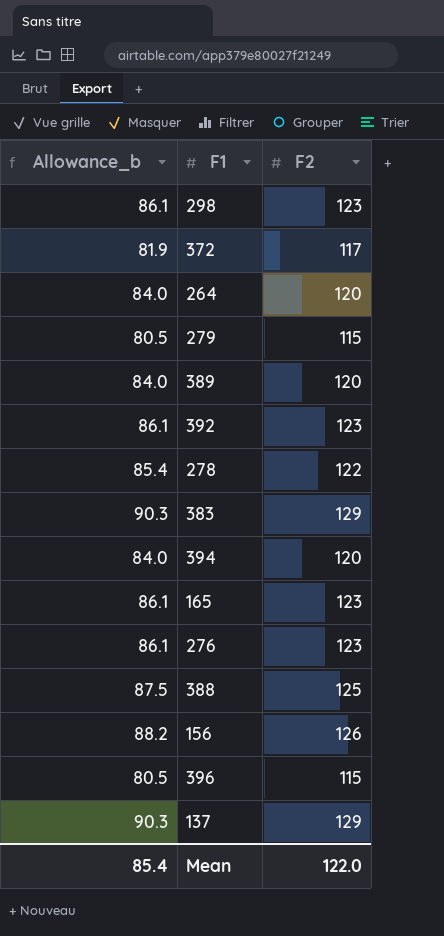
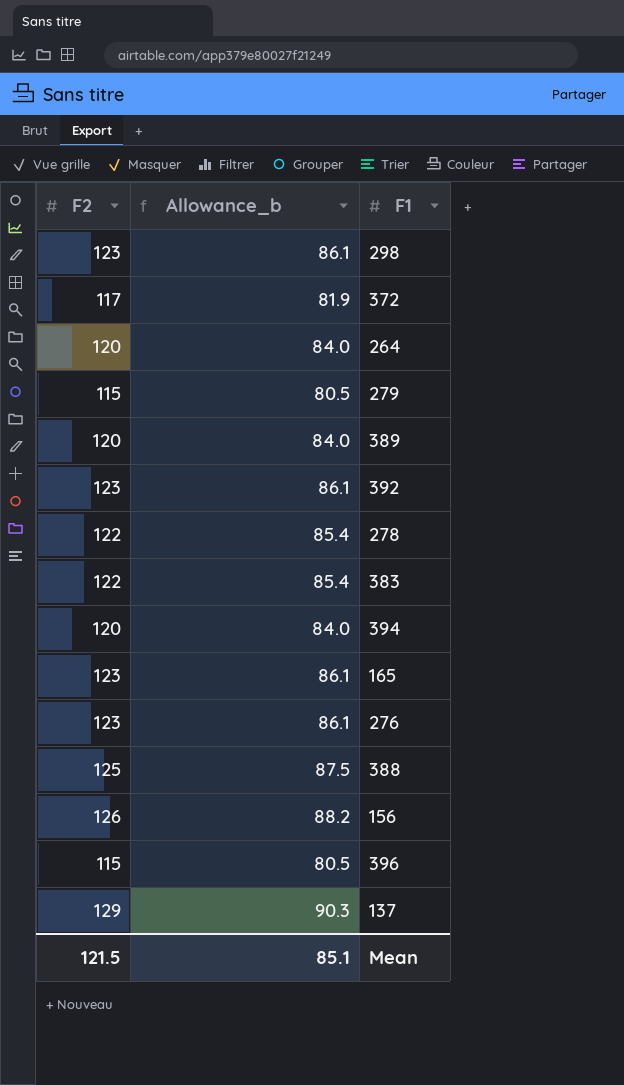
column F2 | position: 3 -> 1
383 | F2: 129 -> 122
383 | Allowance_b: 90.3 -> 85.4
Mean | F2: 122.0 -> 121.5
Mean | Allowance_b: 85.4 -> 85.1

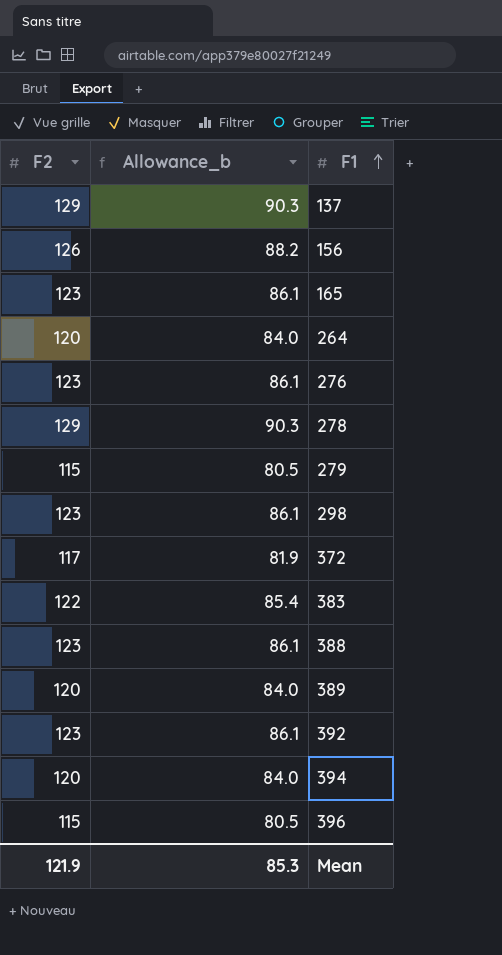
row order: none -> F1 ascending
278 | F2: 122 -> 129
278 | Allowance_b: 85.4 -> 90.3
388 | F2: 125 -> 123
388 | Allowance_b: 87.5 -> 86.1
Mean | F2: 121.5 -> 121.9
Mean | Allowance_b: 85.1 -> 85.3

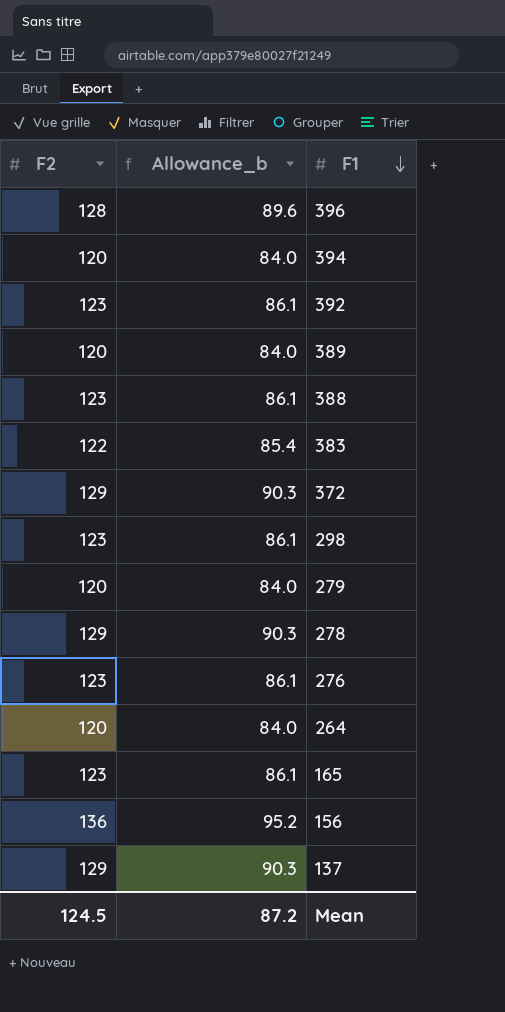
row order: F1 ascending -> F1 descending
396 | F2: 115 -> 128
396 | Allowance_b: 80.5 -> 89.6
372 | F2: 117 -> 129
372 | Allowance_b: 81.9 -> 90.3
279 | F2: 115 -> 120
279 | Allowance_b: 80.5 -> 84.0
156 | F2: 126 -> 136
156 | Allowance_b: 88.2 -> 95.2
Mean | F2: 121.9 -> 124.5
Mean | Allowance_b: 85.3 -> 87.2

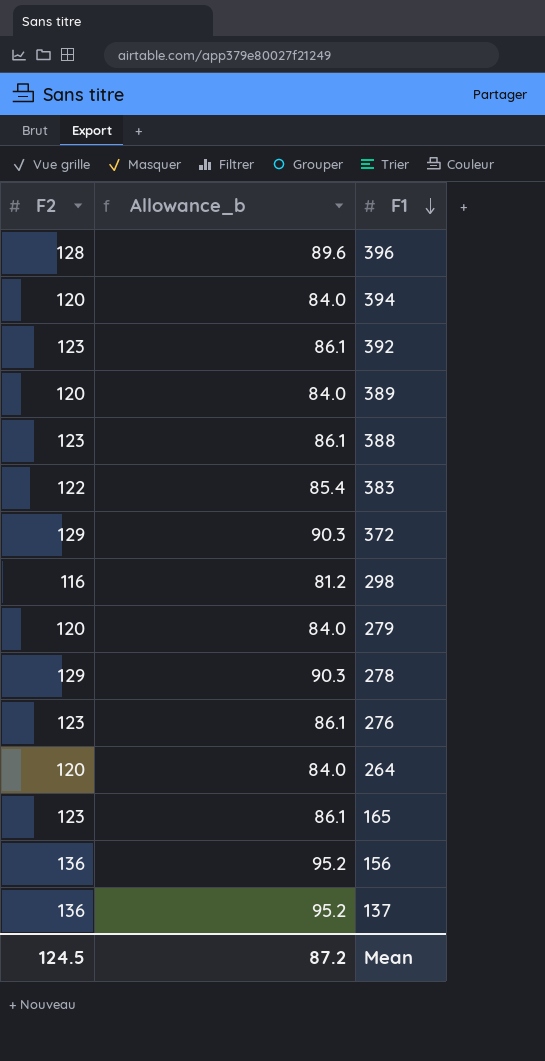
298 | F2: 123 -> 116
298 | Allowance_b: 86.1 -> 81.2
137 | F2: 129 -> 136
137 | Allowance_b: 90.3 -> 95.2

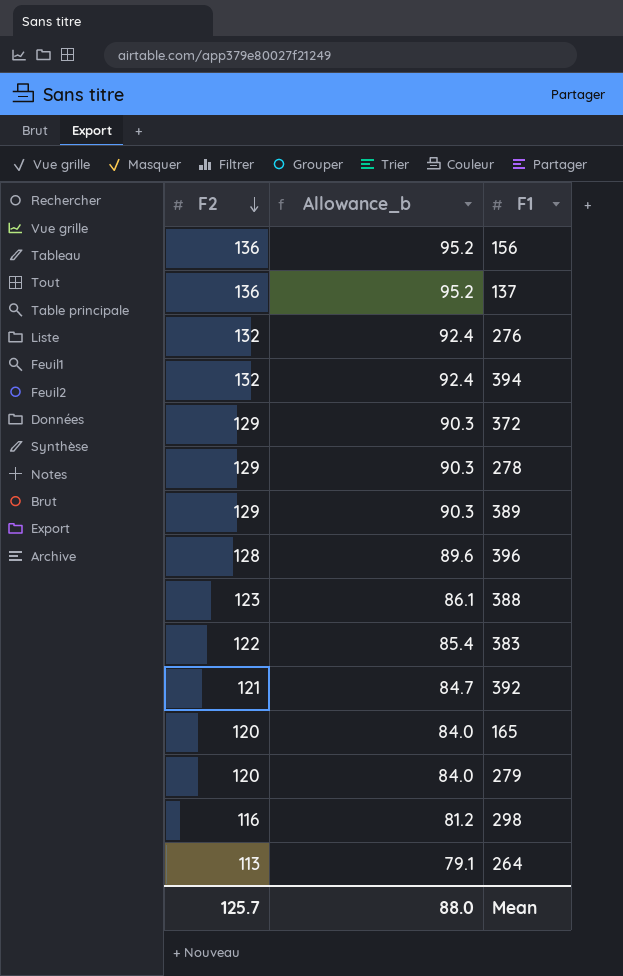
row order: F1 descending -> F2 descending
276 | F2: 123 -> 132
276 | Allowance_b: 86.1 -> 92.4
394 | F2: 120 -> 132
394 | Allowance_b: 84.0 -> 92.4
389 | F2: 120 -> 129
389 | Allowance_b: 84.0 -> 90.3
392 | F2: 123 -> 121
392 | Allowance_b: 86.1 -> 84.7
165 | F2: 123 -> 120
165 | Allowance_b: 86.1 -> 84.0
264 | F2: 120 -> 113
264 | Allowance_b: 84.0 -> 79.1
Mean | F2: 124.5 -> 125.7
Mean | Allowance_b: 87.2 -> 88.0

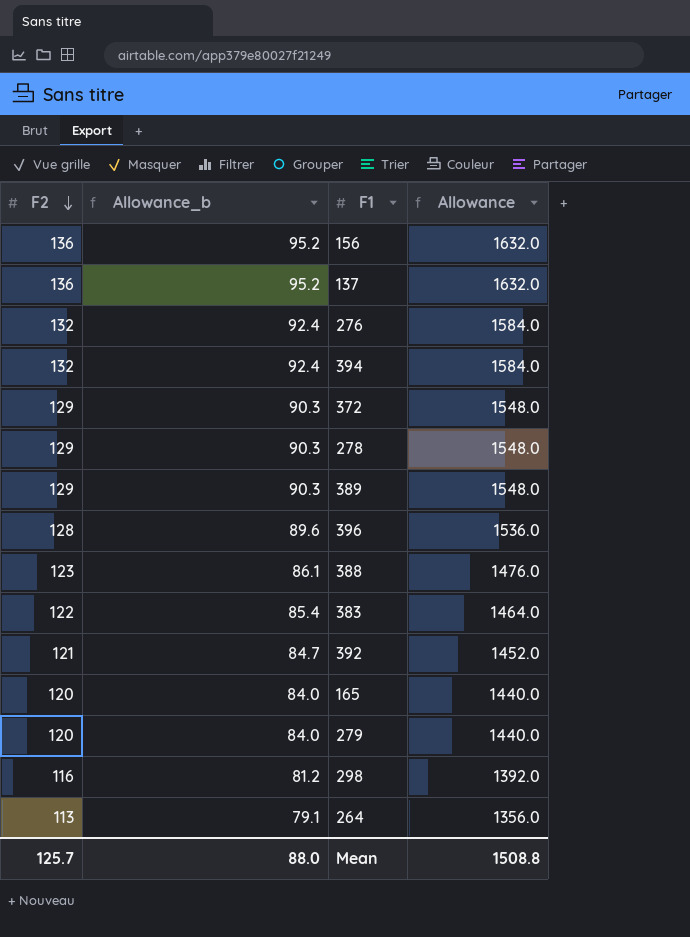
column Allowance | formula: none -> [F2] * 12

